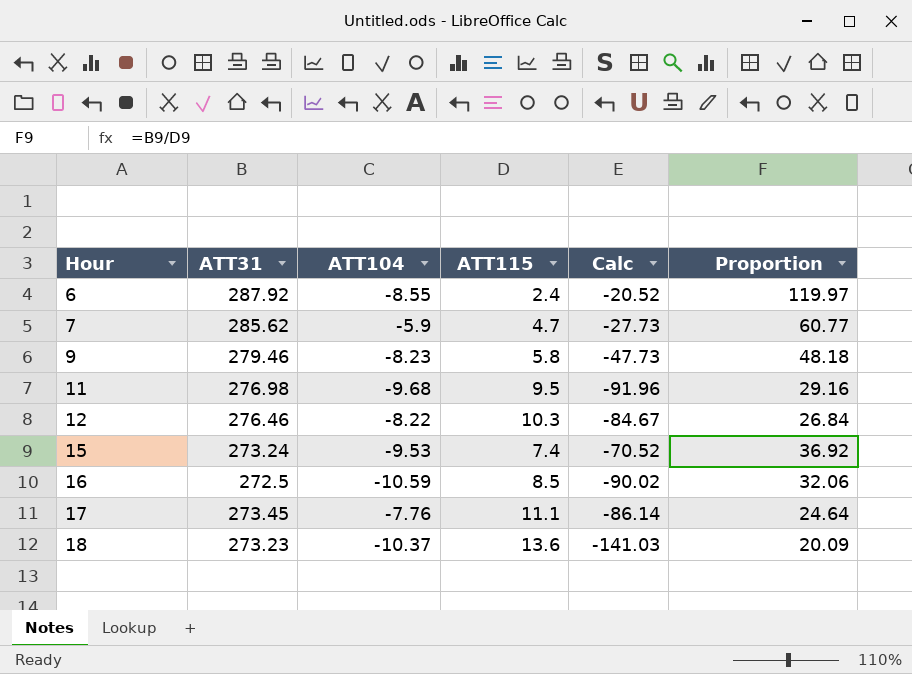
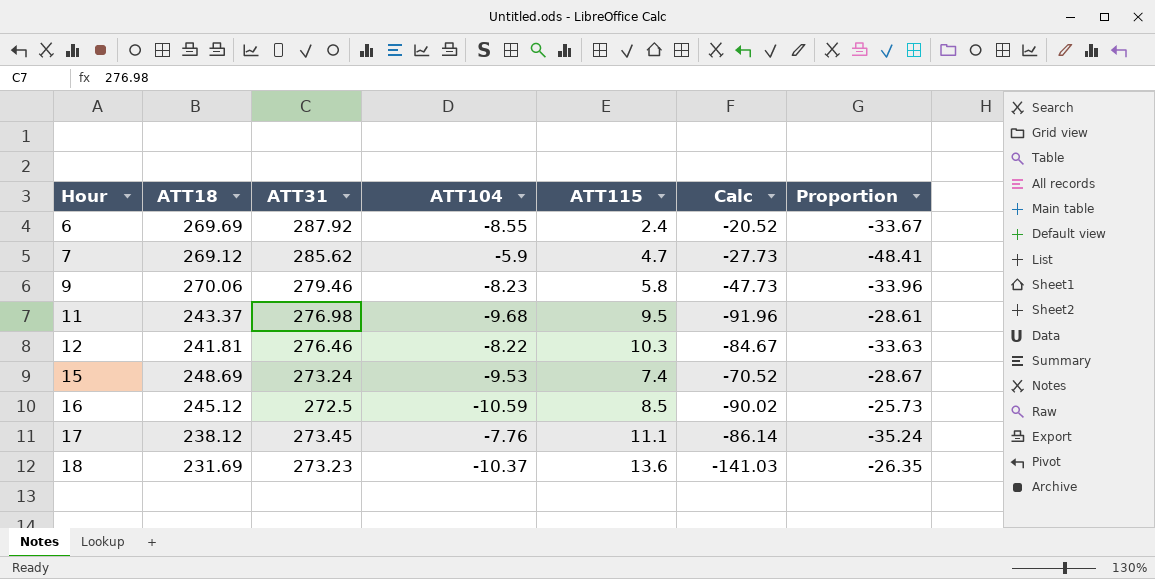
column ATT18 | position: none -> 2
column Proportion | formula: [ATT31] / [ATT115] -> [ATT31] / [ATT104]

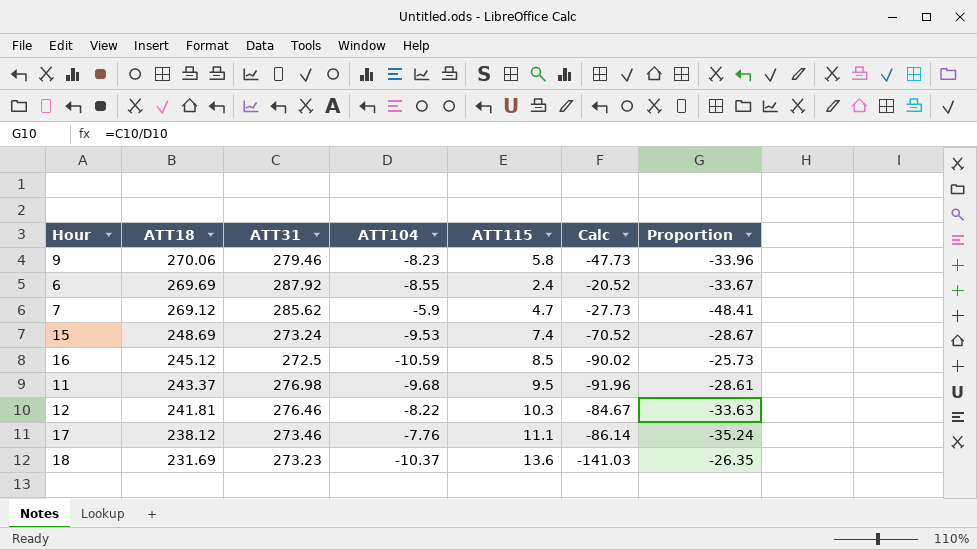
row order: Hour ascending -> ATT18 descending
17 | ATT31: 273.45 -> 273.46

